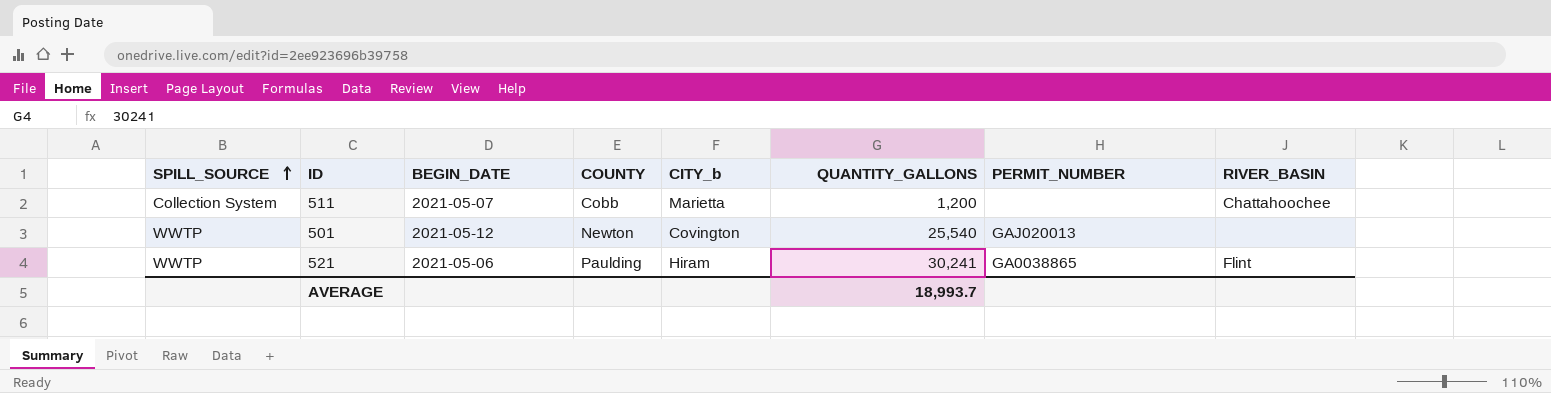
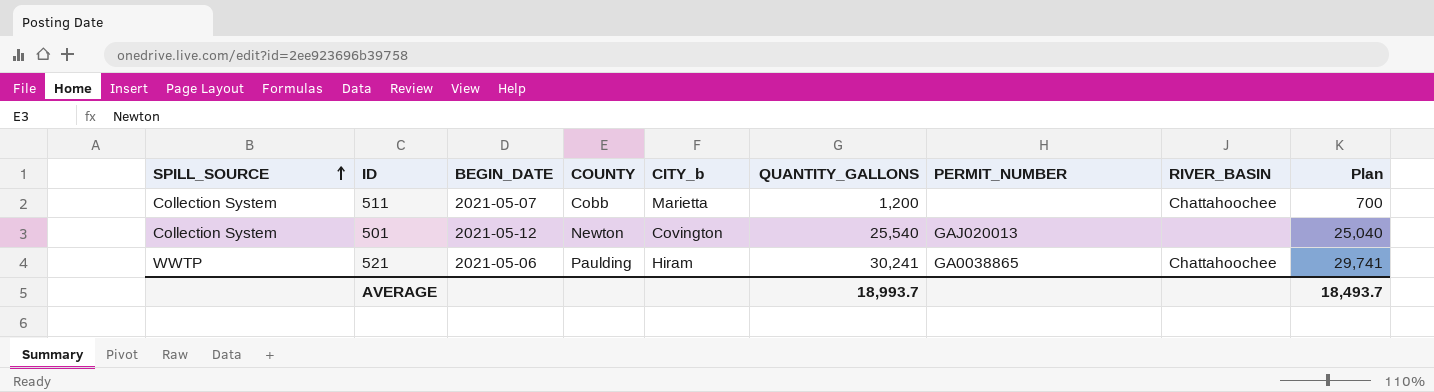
column Plan | formula: none -> [QUANTITY_GALLONS] - 500
501 | SPILL_SOURCE: WWTP -> Collection System
521 | RIVER_BASIN: Flint -> Chattahoochee

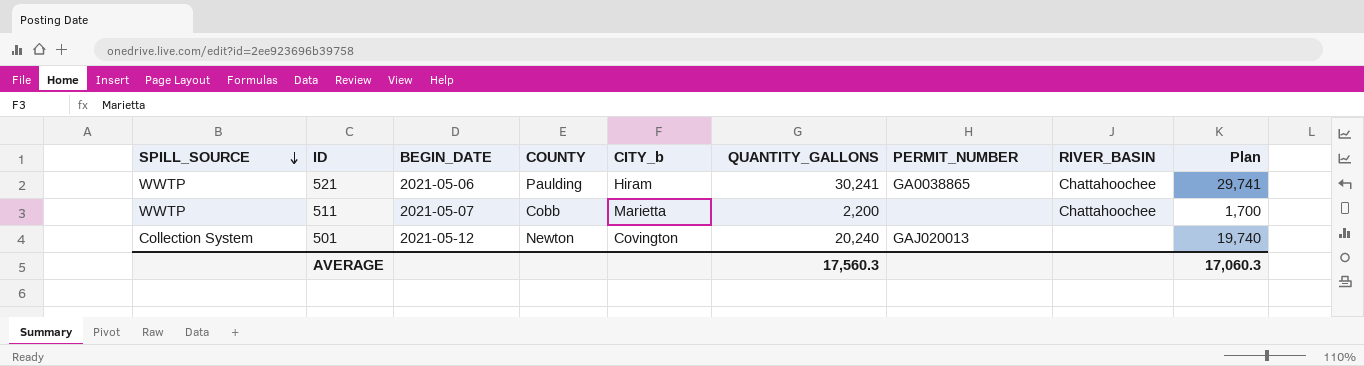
row order: SPILL_SOURCE ascending -> SPILL_SOURCE descending
511 | SPILL_SOURCE: Collection System -> WWTP
511 | QUANTITY_GALLONS: 1,200 -> 2,200
511 | Plan: 700 -> 1,700
501 | QUANTITY_GALLONS: 25,540 -> 20,240
501 | Plan: 25,040 -> 19,740
AVERAGE | QUANTITY_GALLONS: 18,993.7 -> 17,560.3
AVERAGE | Plan: 18,493.7 -> 17,060.3

